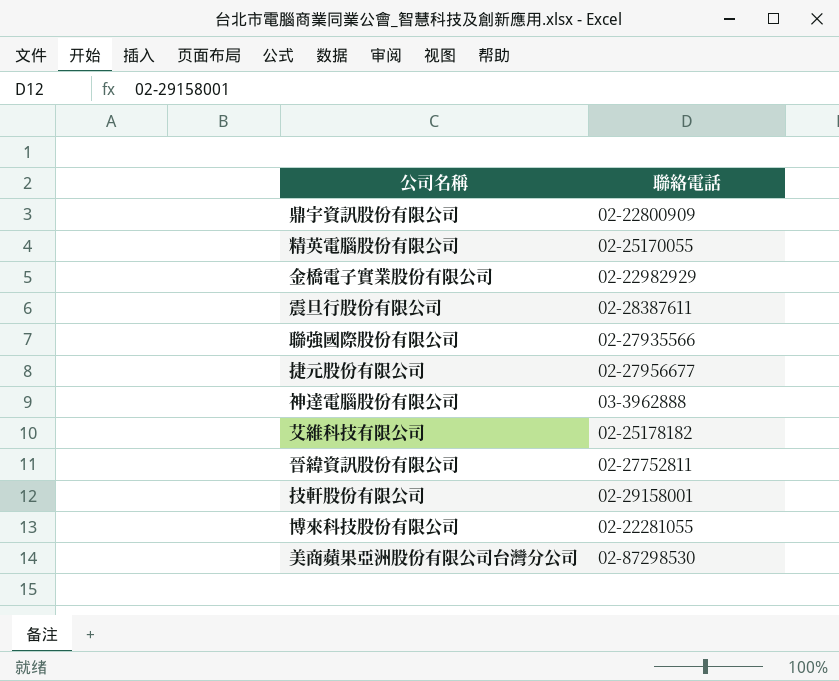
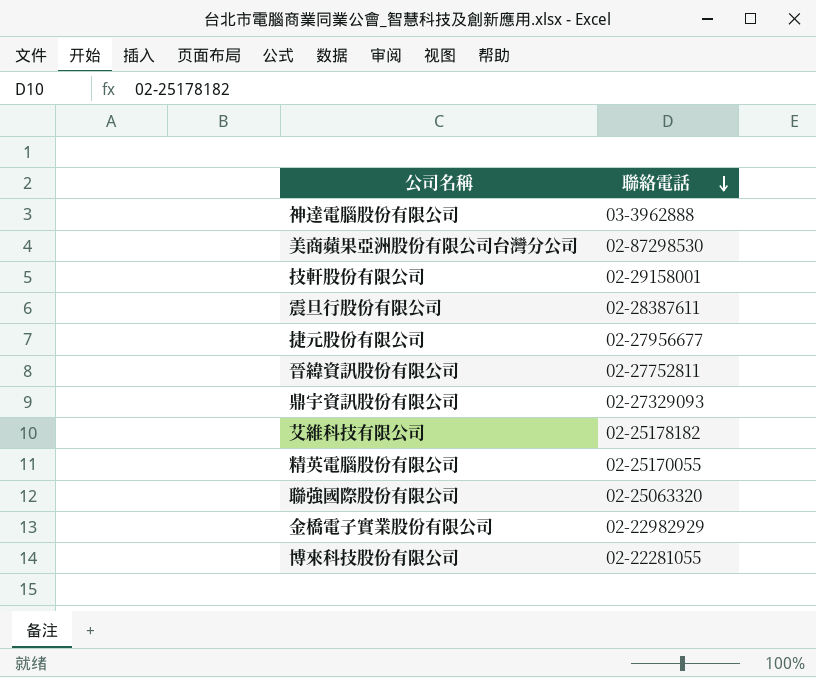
row order: none -> 聯絡電話 descending
鼎宇資訊股份有限公司 | 聯絡電話: 02-22800909 -> 02-27329093
聯強國際股份有限公司 | 聯絡電話: 02-27935566 -> 02-25063320

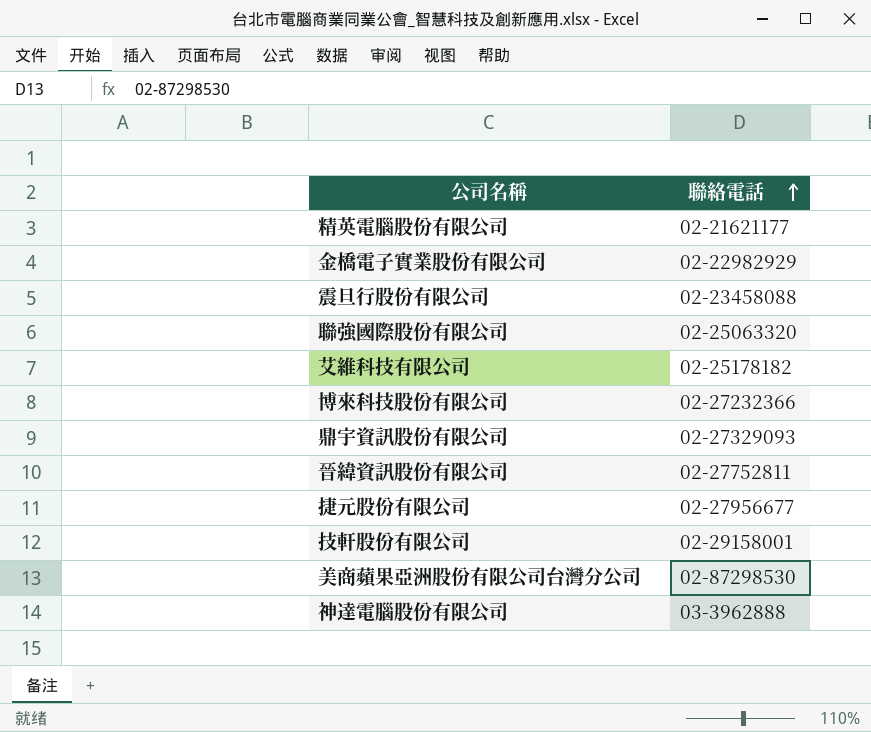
row order: 聯絡電話 descending -> 聯絡電話 ascending
精英電腦股份有限公司 | 聯絡電話: 02-25170055 -> 02-21621177
震旦行股份有限公司 | 聯絡電話: 02-28387611 -> 02-23458088
博來科技股份有限公司 | 聯絡電話: 02-22281055 -> 02-27232366

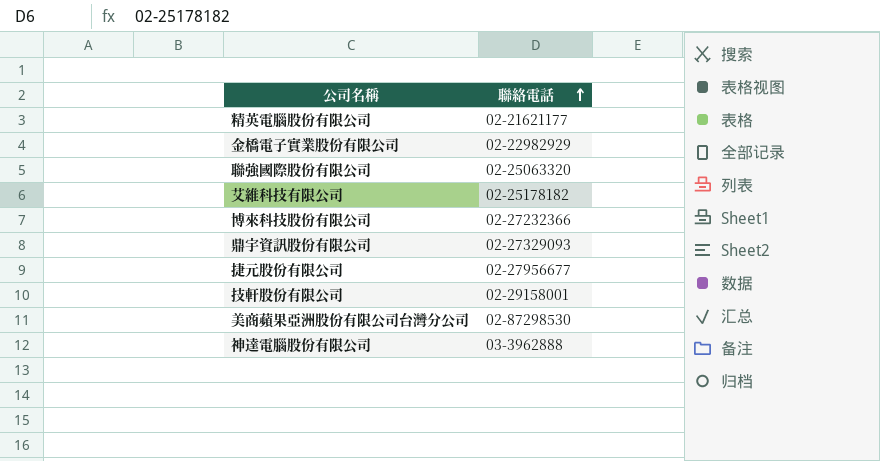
row 震旦行股份有限公司: 02-23458088 -> none
row 晉緯資訊股份有限公司: 02-27752811 -> none

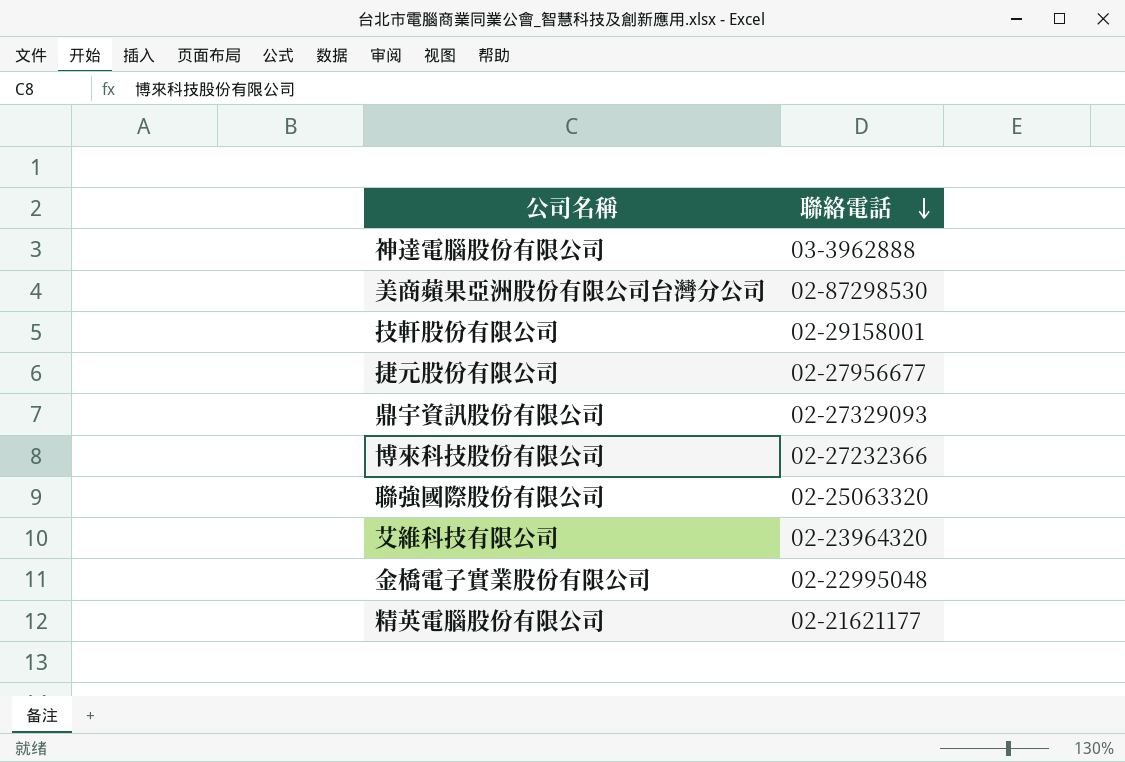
row order: 聯絡電話 ascending -> 聯絡電話 descending
艾維科技有限公司 | 聯絡電話: 02-25178182 -> 02-23964320
金橋電子實業股份有限公司 | 聯絡電話: 02-22982929 -> 02-22995048

